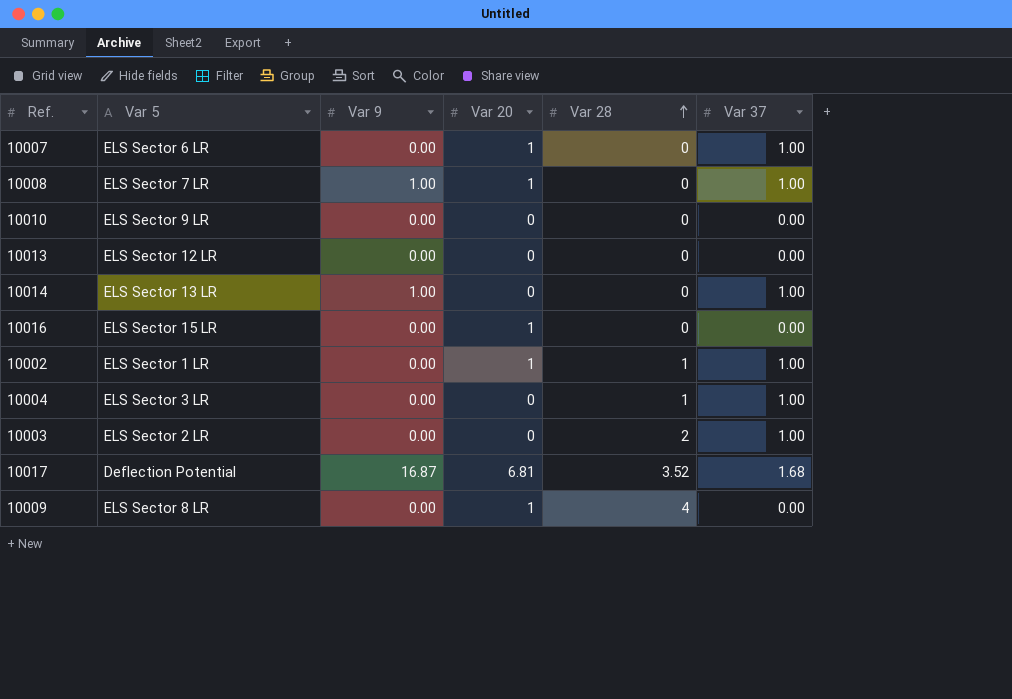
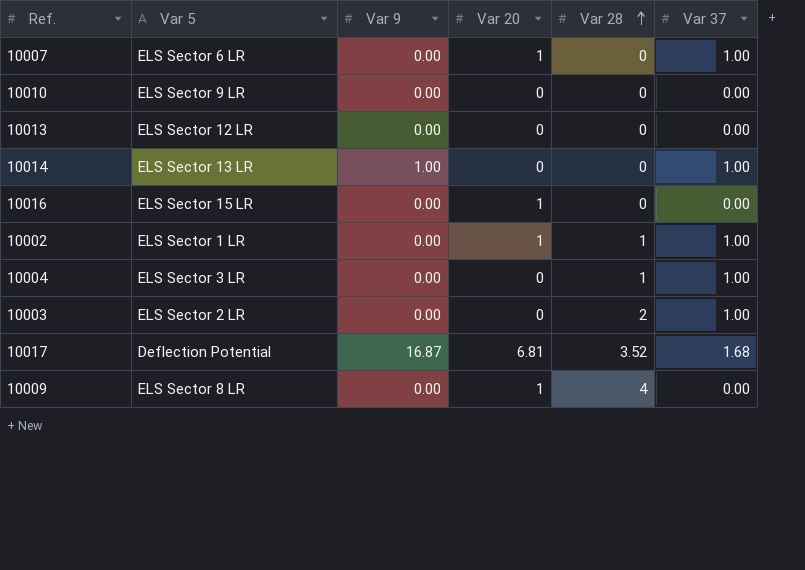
row 10008: ELS Sector 7 LR | 1.00 | 1 | 0 | 1.00 -> none

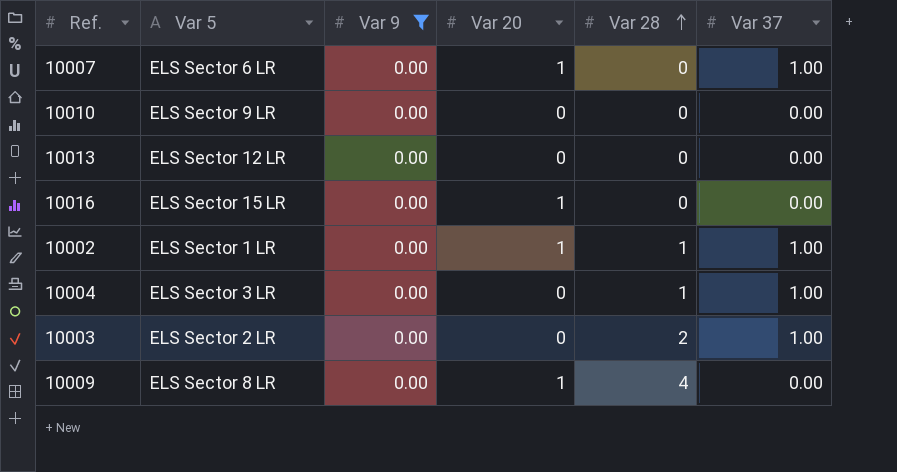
filter: none -> Var 9 = 0.00

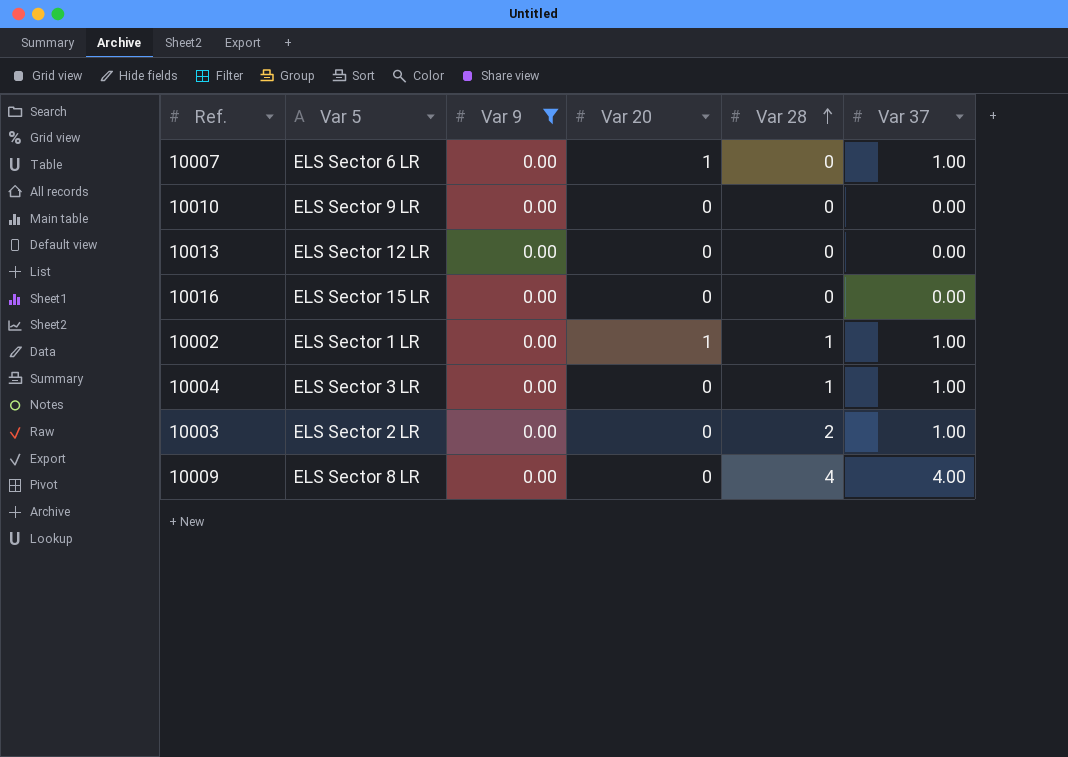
10016 | Var 20: 1 -> 0
10009 | Var 20: 1 -> 0
10009 | Var 37: 0.00 -> 4.00

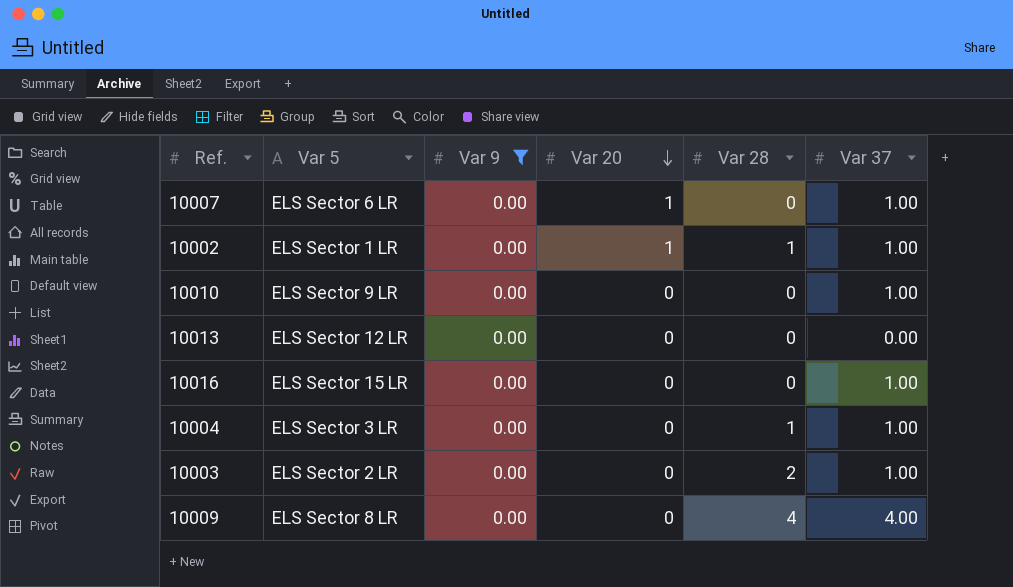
row order: Var 28 ascending -> Var 20 descending
10010 | Var 37: 0.00 -> 1.00
10016 | Var 37: 0.00 -> 1.00

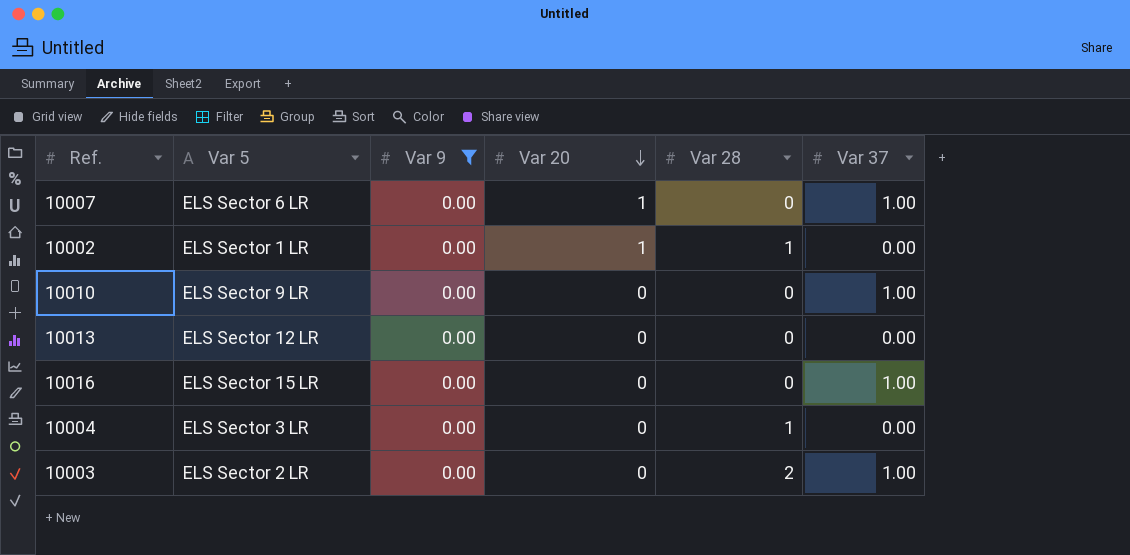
row 10009: ELS Sector 8 LR | 0.00 | 0 | 4 | 4.00 -> none
10002 | Var 37: 1.00 -> 0.00
10004 | Var 37: 1.00 -> 0.00

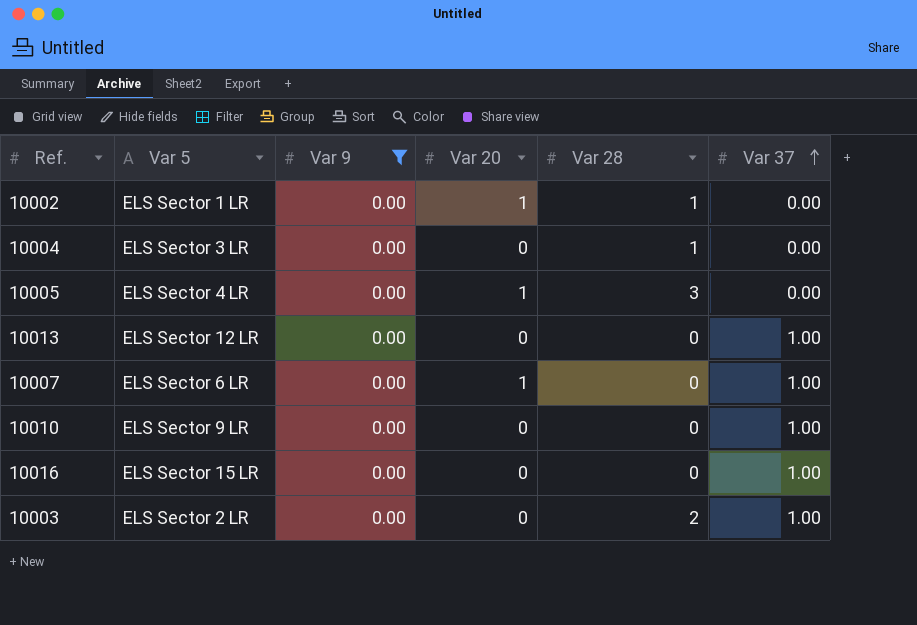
row order: Var 20 descending -> Var 37 ascending
row 10005: none -> ELS Sector 4 LR | 0.00 | 1 | 3 | 0.00
10013 | Var 37: 0.00 -> 1.00

